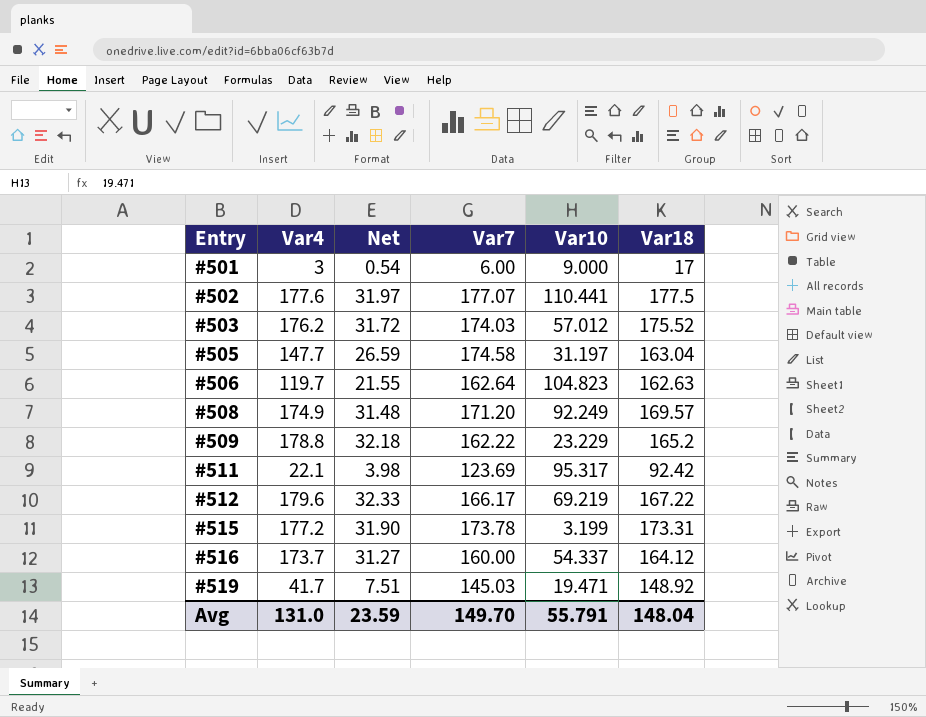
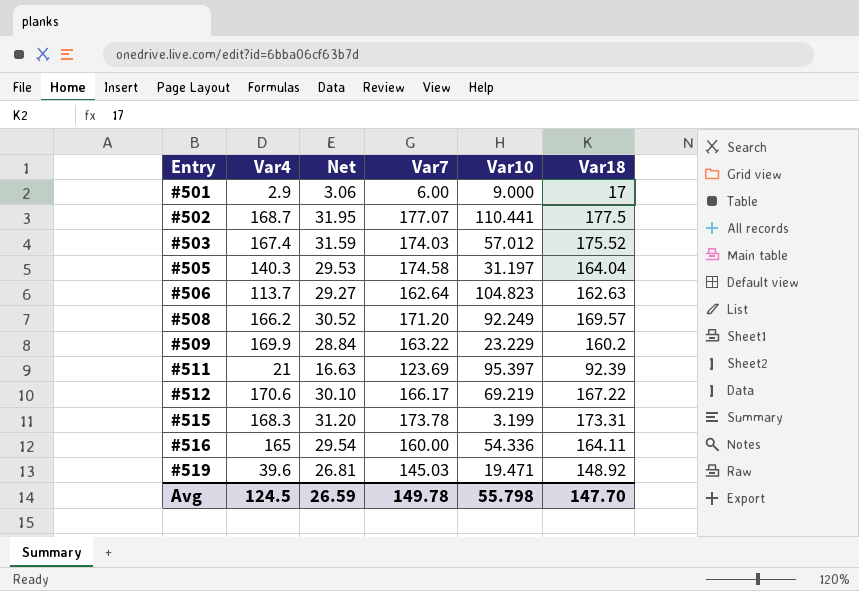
column Net | formula: [Var4] * 0.18 -> [Var18] * 0.18
#501 | Var4: 3 -> 2.9
#502 | Var4: 177.6 -> 168.7
#503 | Var4: 176.2 -> 167.4
#505 | Var4: 147.7 -> 140.3
#505 | Var18: 163.04 -> 164.04
#506 | Var4: 119.7 -> 113.7
#508 | Var4: 174.9 -> 166.2
#509 | Var4: 178.8 -> 169.9
#509 | Var7: 162.22 -> 163.22
#509 | Var18: 165.2 -> 160.2
#511 | Var4: 22.1 -> 21
#511 | Var10: 95.317 -> 95.397
#511 | Var18: 92.42 -> 92.39
#512 | Var4: 179.6 -> 170.6
#515 | Var4: 177.2 -> 168.3
#516 | Var4: 173.7 -> 165
#516 | Var10: 54.337 -> 54.336
#516 | Var18: 164.12 -> 164.11
#519 | Var4: 41.7 -> 39.6
Avg | Var4: 131.0 -> 124.5
Avg | Net: 23.59 -> 26.59
Avg | Var7: 149.70 -> 149.78
Avg | Var10: 55.791 -> 55.798
Avg | Var18: 148.04 -> 147.70

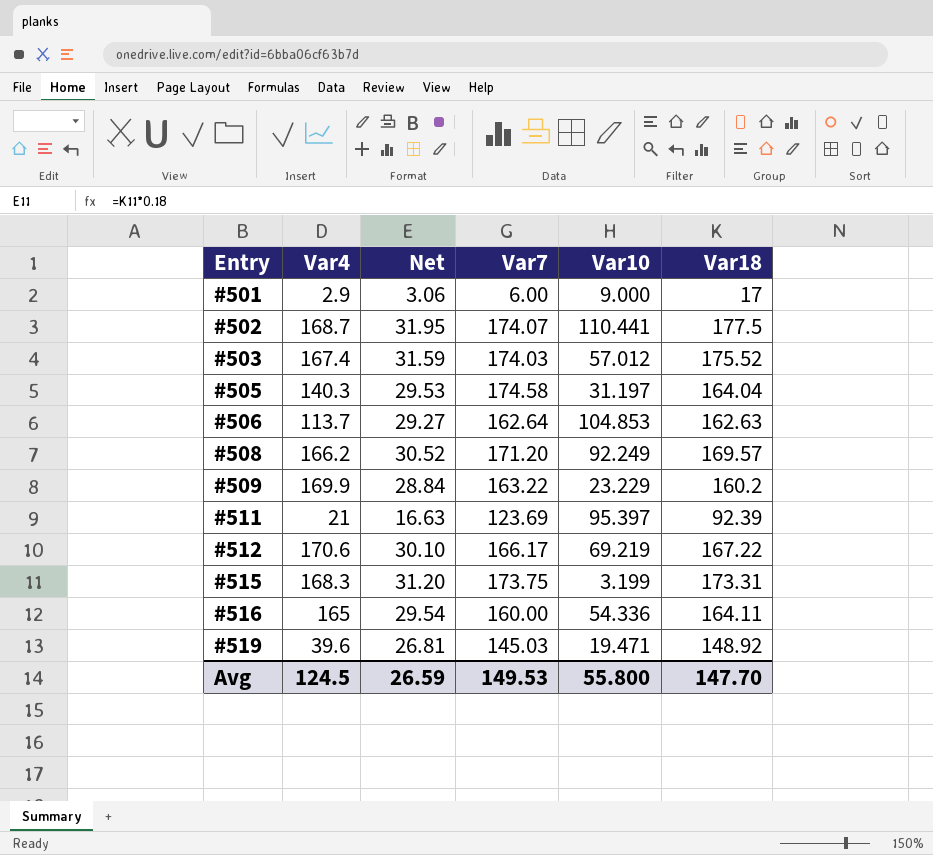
#502 | Var7: 177.07 -> 174.07
#506 | Var10: 104.823 -> 104.853
#515 | Var7: 173.78 -> 173.75
Avg | Var7: 149.78 -> 149.53
Avg | Var10: 55.798 -> 55.800

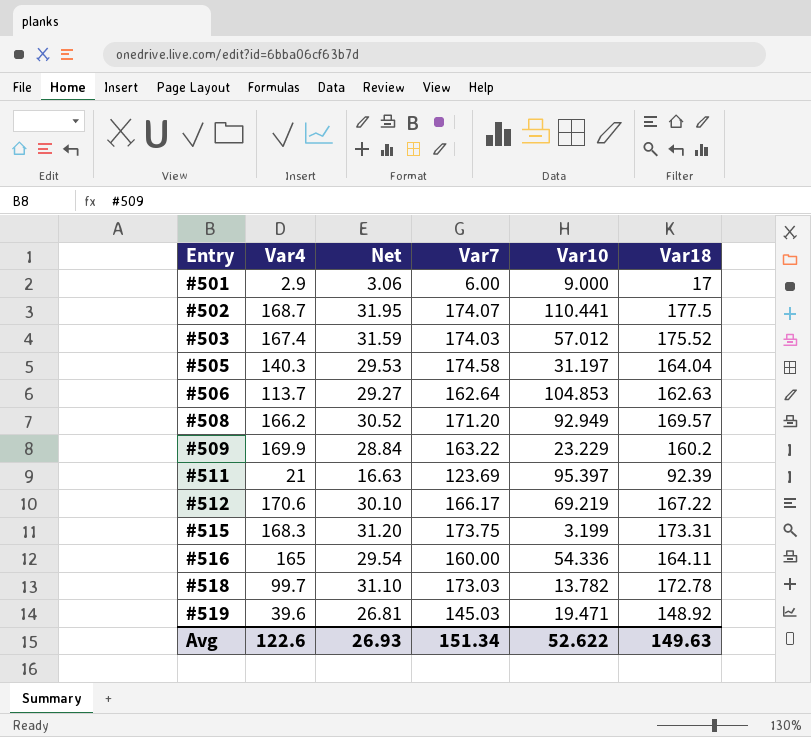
#508 | Var10: 92.249 -> 92.949
row #518: none -> 99.7 | 31.10 | 173.03 | 13.782 | 172.78
Avg | Var4: 124.5 -> 122.6
Avg | Net: 26.59 -> 26.93
Avg | Var7: 149.53 -> 151.34
Avg | Var10: 55.800 -> 52.622
Avg | Var18: 147.70 -> 149.63

